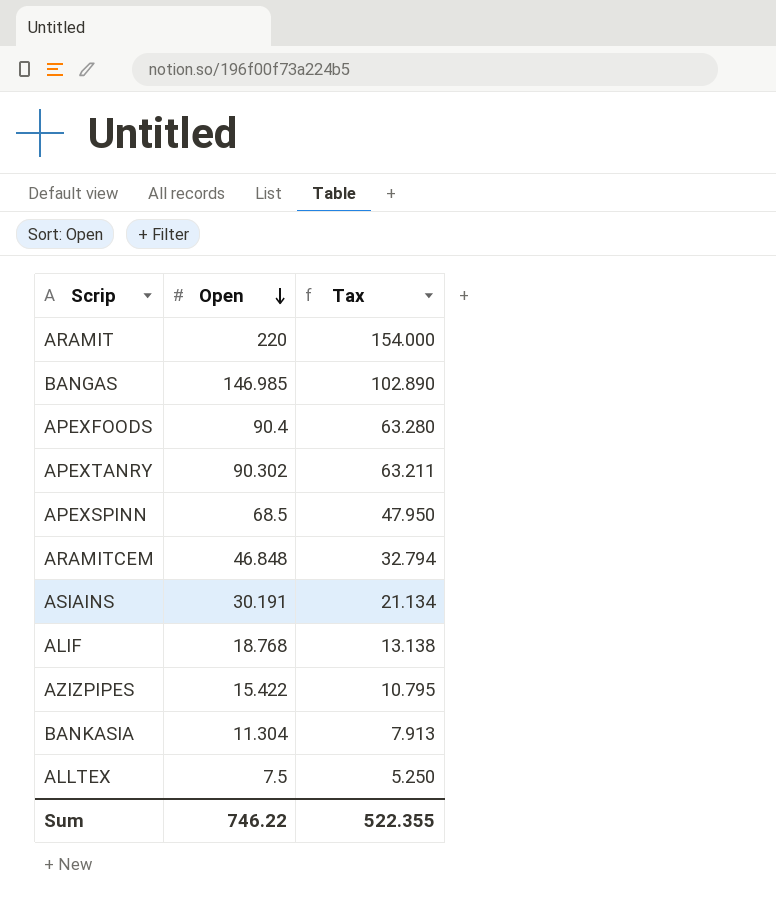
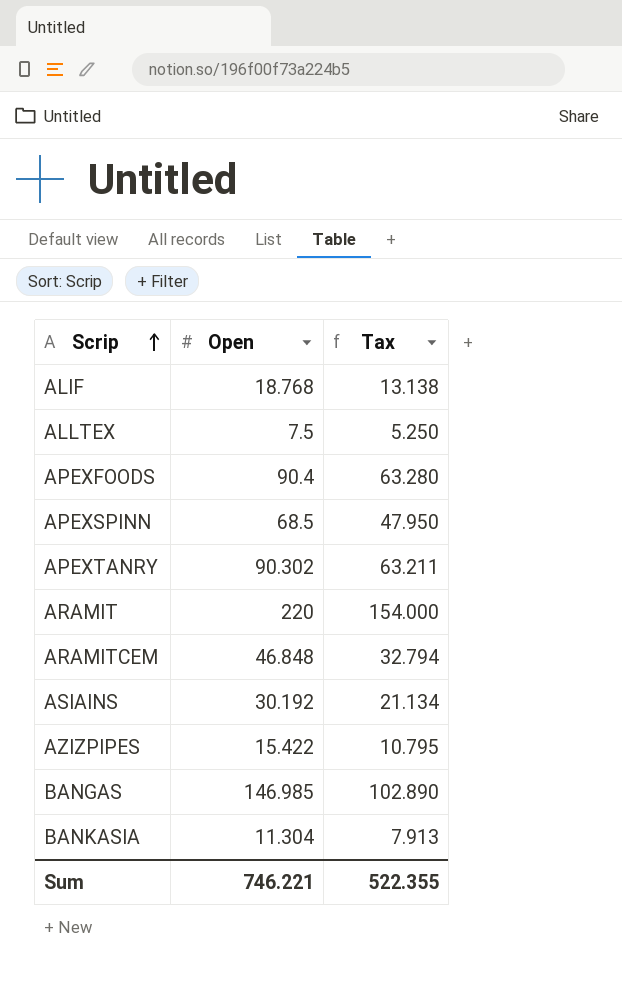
row order: Open descending -> Scrip ascending
ASIAINS | Open: 30.191 -> 30.192
Sum | Open: 746.22 -> 746.221

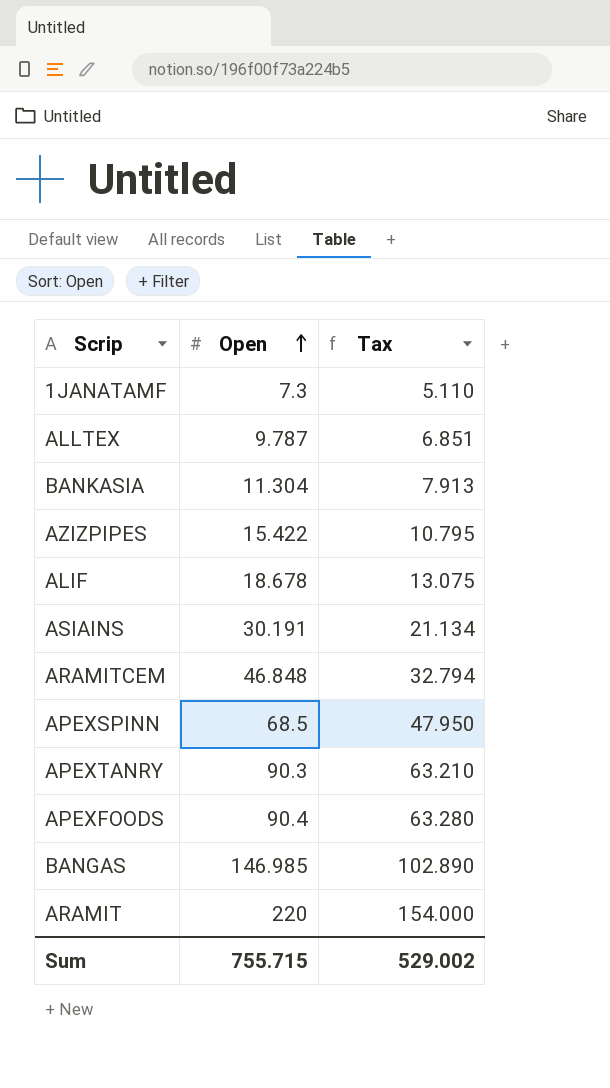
row order: Scrip ascending -> Open ascending
row 1JANATAMF: none -> 7.3 | 5.110
ALLTEX | Open: 7.5 -> 9.787
ALLTEX | Tax: 5.250 -> 6.851
ALIF | Open: 18.768 -> 18.678
ALIF | Tax: 13.138 -> 13.075
ASIAINS | Open: 30.192 -> 30.191
APEXTANRY | Open: 90.302 -> 90.3
APEXTANRY | Tax: 63.211 -> 63.210
Sum | Open: 746.221 -> 755.715
Sum | Tax: 522.355 -> 529.002

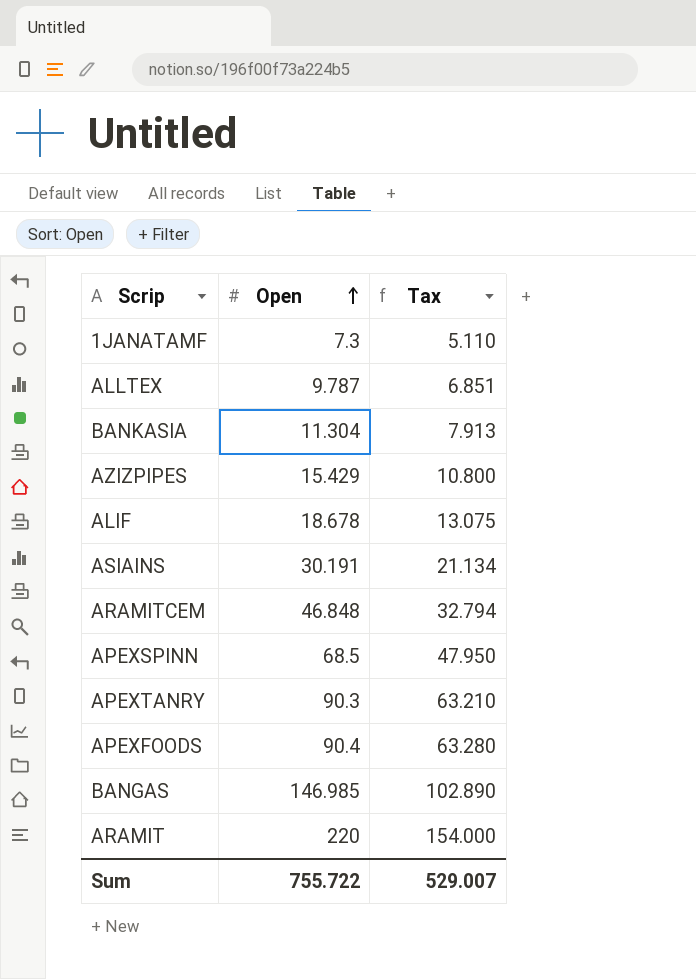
AZIZPIPES | Open: 15.422 -> 15.429
AZIZPIPES | Tax: 10.795 -> 10.800
Sum | Open: 755.715 -> 755.722
Sum | Tax: 529.002 -> 529.007

